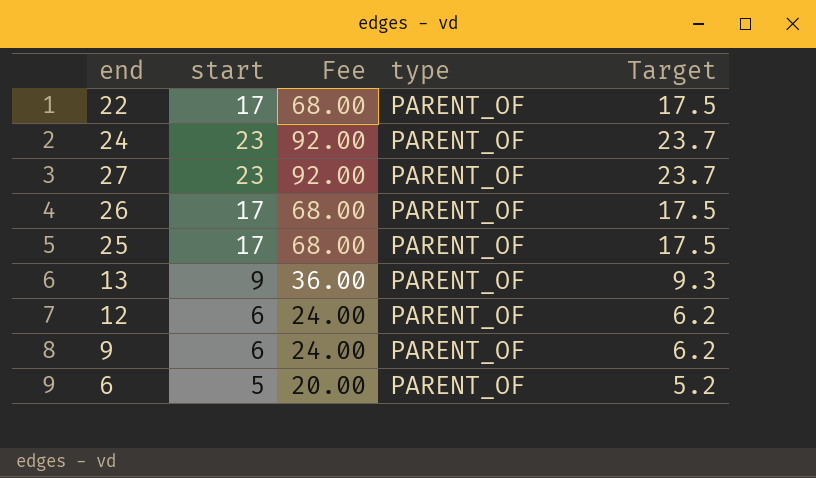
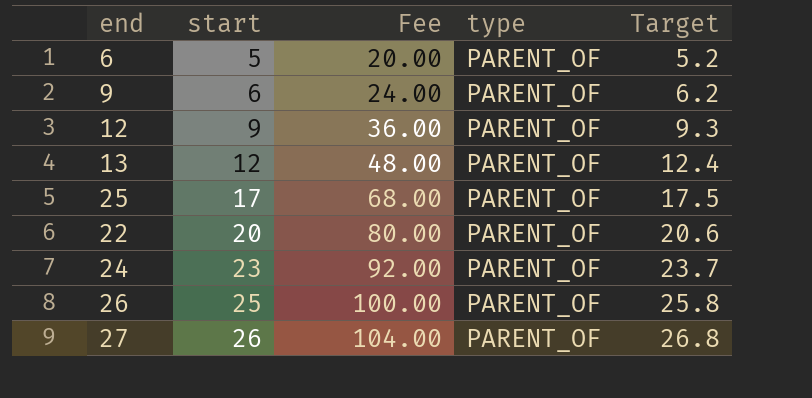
row order: none -> start ascending
12 | start: 6 -> 9
12 | Fee: 24.00 -> 36.00
12 | Target: 6.2 -> 9.3
13 | start: 9 -> 12
13 | Fee: 36.00 -> 48.00
13 | Target: 9.3 -> 12.4
22 | start: 17 -> 20
22 | Fee: 68.00 -> 80.00
22 | Target: 17.5 -> 20.6
26 | start: 17 -> 25
26 | Fee: 68.00 -> 100.00
26 | Target: 17.5 -> 25.8
27 | start: 23 -> 26
27 | Fee: 92.00 -> 104.00
27 | Target: 23.7 -> 26.8

